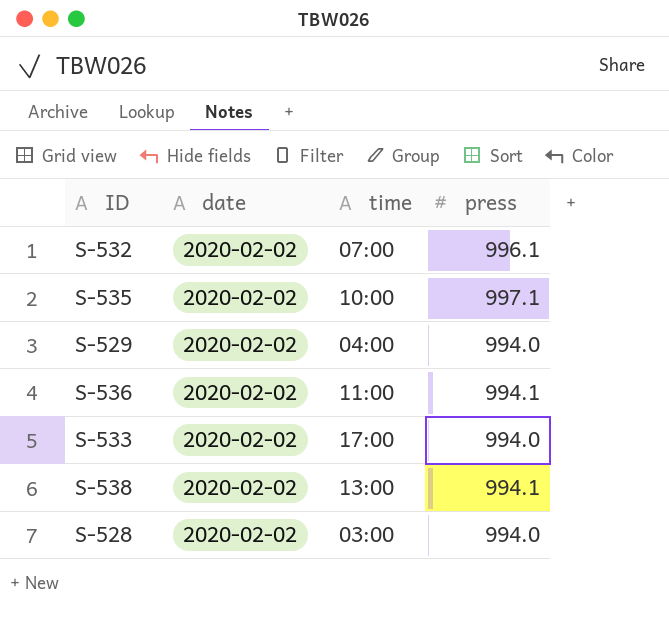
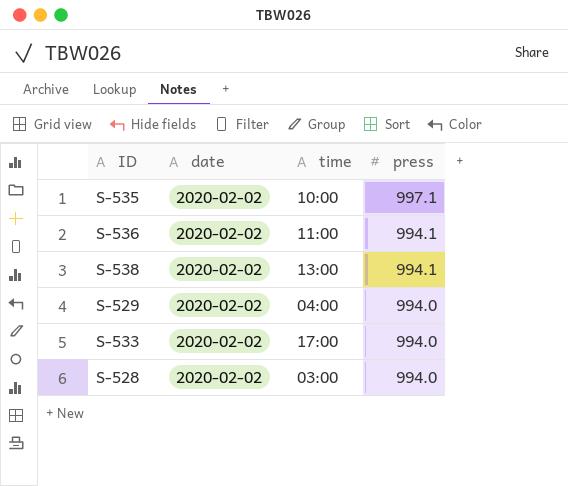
row order: none -> press descending
row S-532: 2020-02-02 | 07:00 | 996.1 -> none

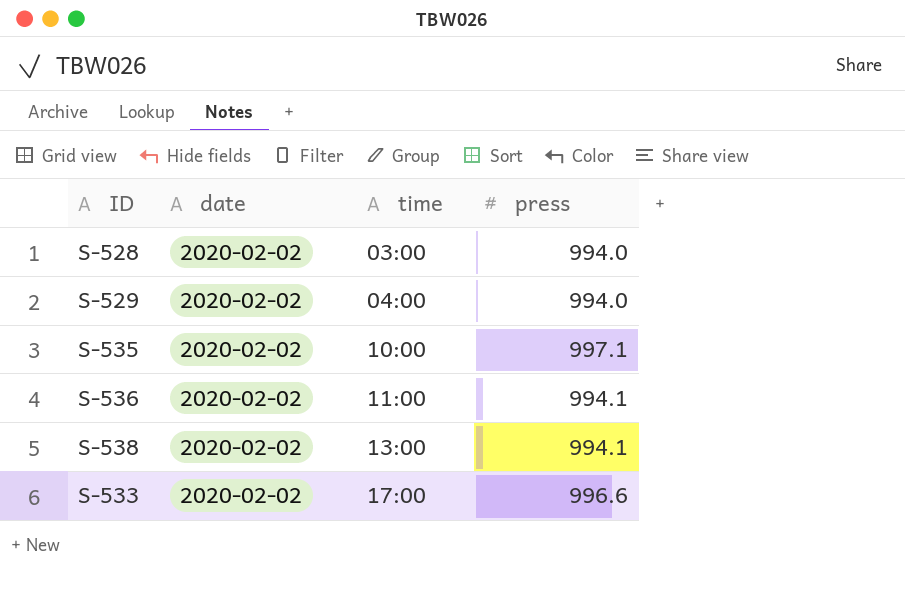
row order: press descending -> time ascending
S-533 | press: 994.0 -> 996.6

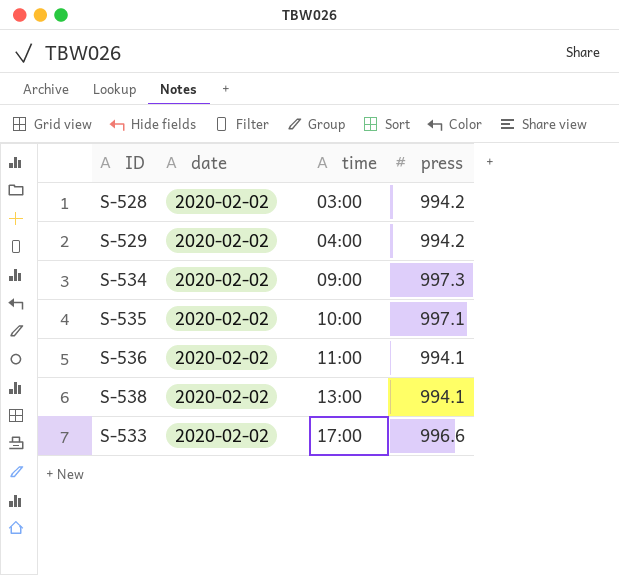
S-528 | press: 994.0 -> 994.2
S-529 | press: 994.0 -> 994.2
row S-534: none -> 2020-02-02 | 09:00 | 997.3

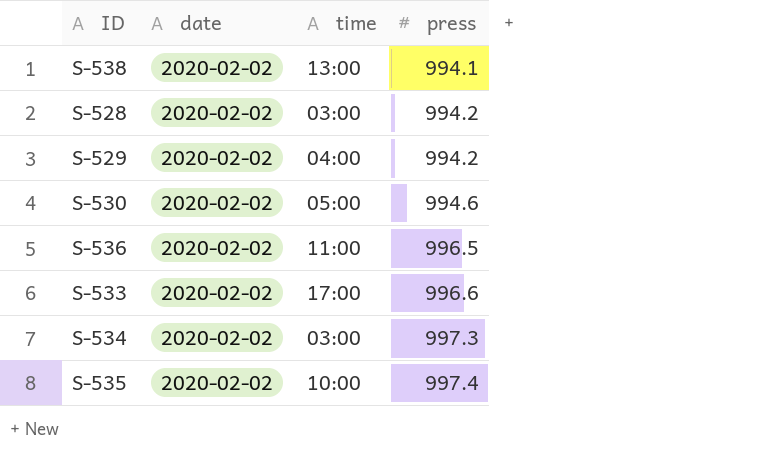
row order: time ascending -> press ascending
row S-530: none -> 2020-02-02 | 05:00 | 994.6
S-536 | press: 994.1 -> 996.5
S-534 | time: 09:00 -> 03:00
S-535 | press: 997.1 -> 997.4

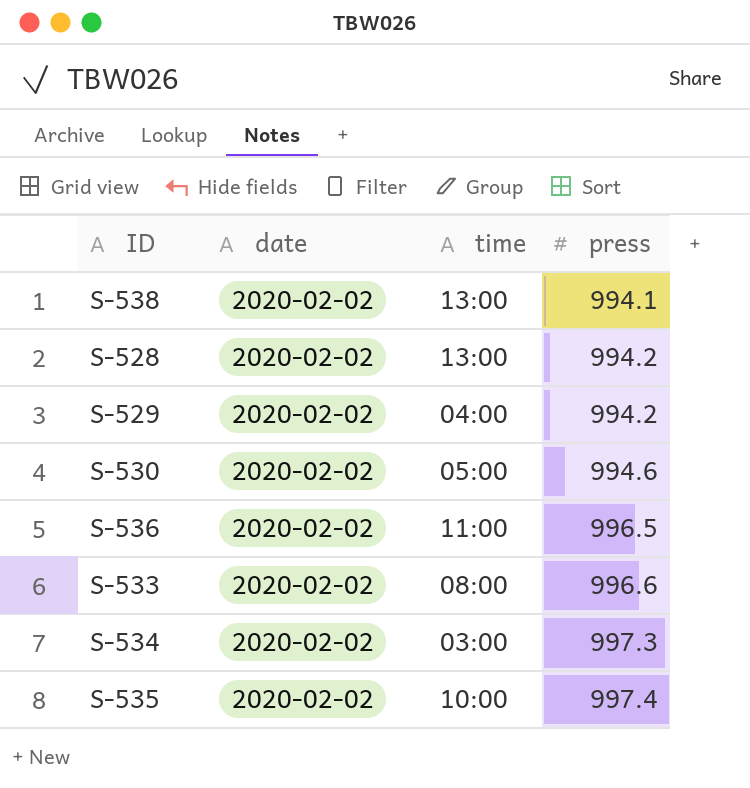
S-528 | time: 03:00 -> 13:00
S-533 | time: 17:00 -> 08:00

